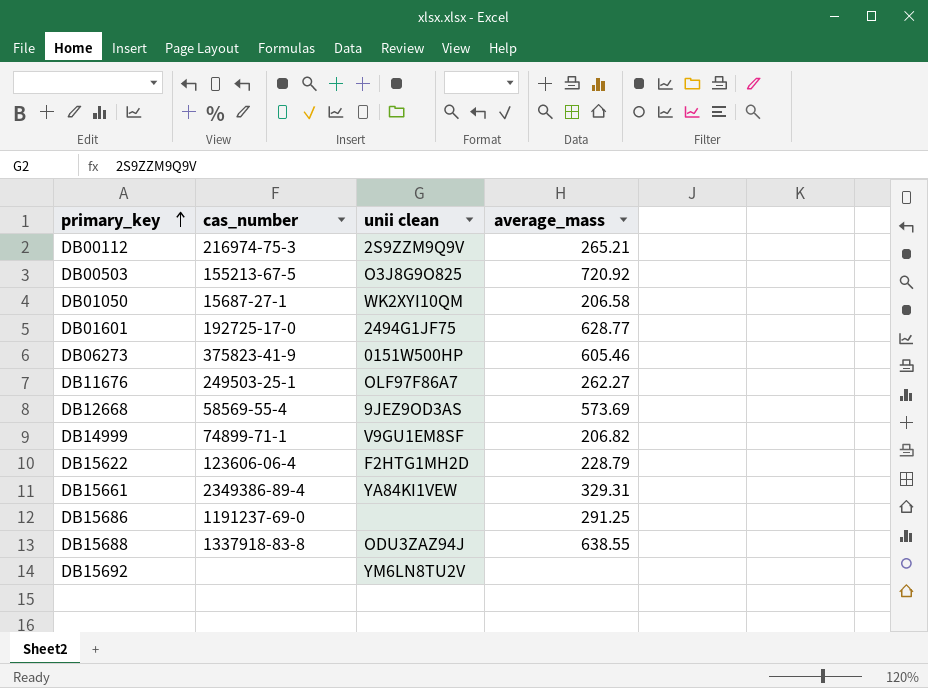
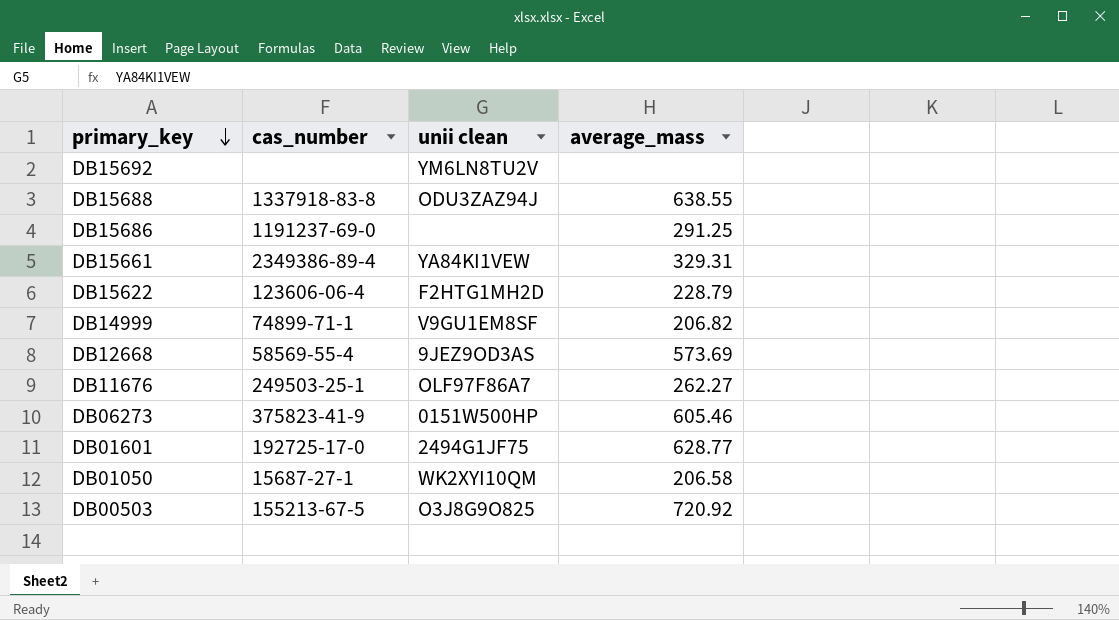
row order: primary_key ascending -> primary_key descending
row DB00112: 216974-75-3 | 2S9ZZM9Q9V | 265.21 -> none

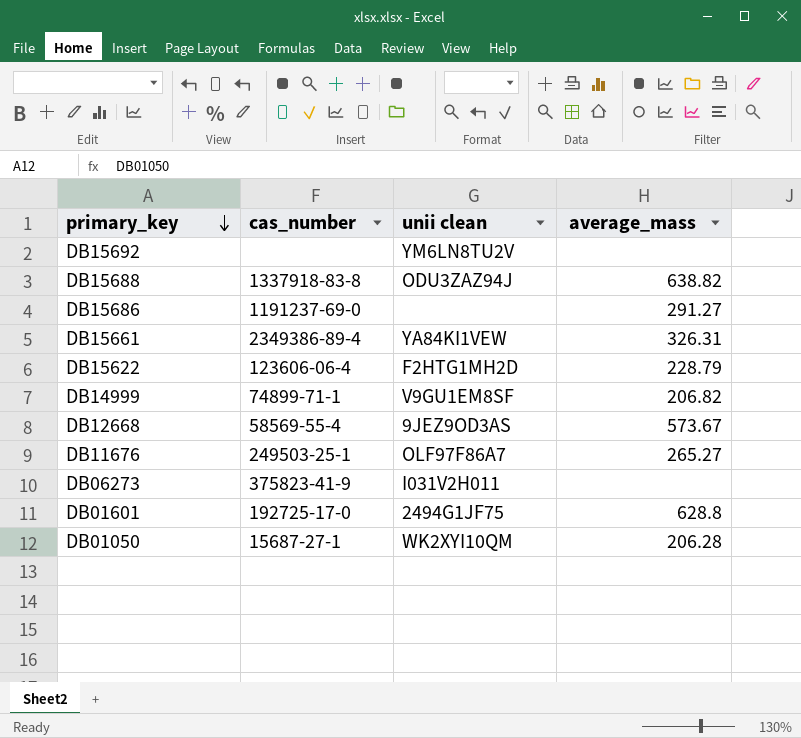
row DB00503: 155213-67-5 | O3J8G9O825 | 720.92 -> none
DB15688 | average_mass: 638.55 -> 638.82
DB15686 | average_mass: 291.25 -> 291.27
DB15661 | average_mass: 329.31 -> 326.31
DB12668 | average_mass: 573.69 -> 573.67
DB11676 | average_mass: 262.27 -> 265.27
DB06273 | unii clean: 0151W500HP -> I031V2H011
DB06273 | average_mass: 605.46 -> none
DB01601 | average_mass: 628.77 -> 628.8
DB01050 | average_mass: 206.58 -> 206.28

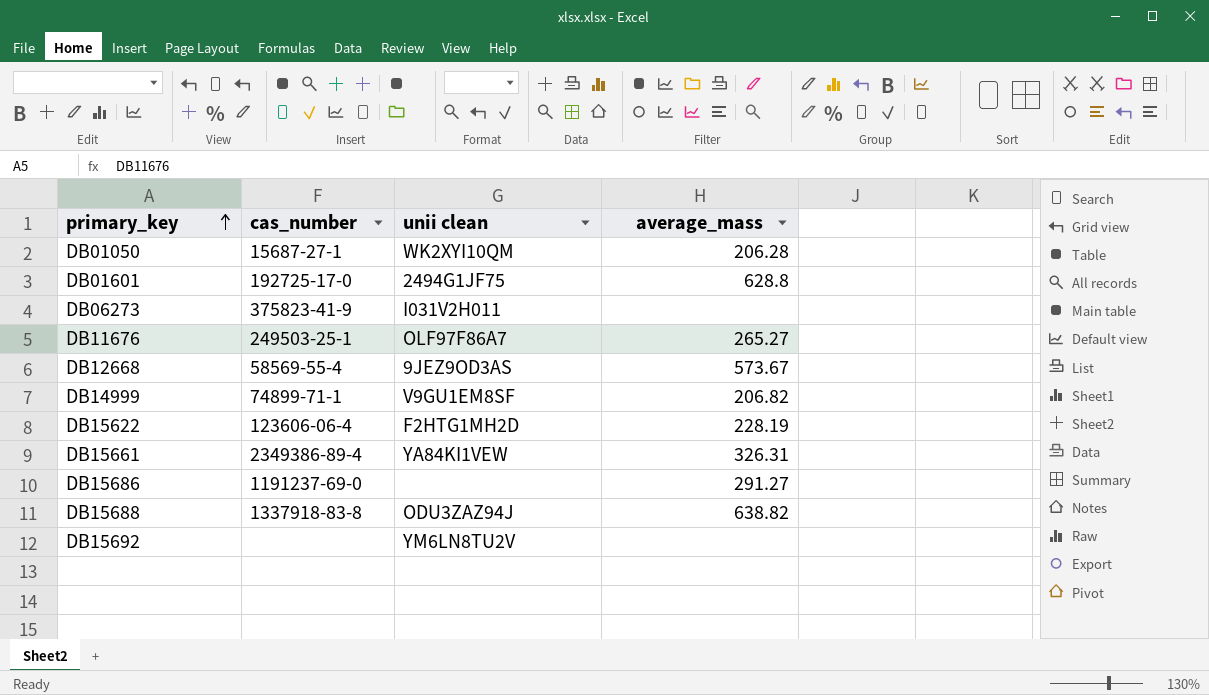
row order: primary_key descending -> primary_key ascending
DB15622 | average_mass: 228.79 -> 228.19

